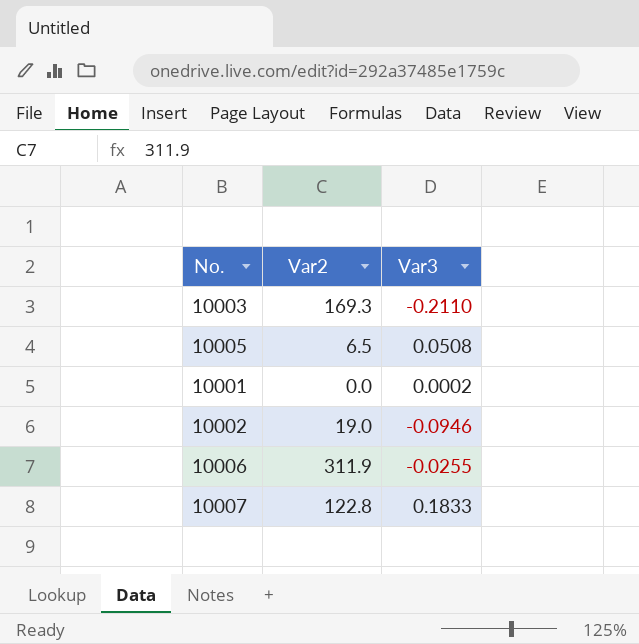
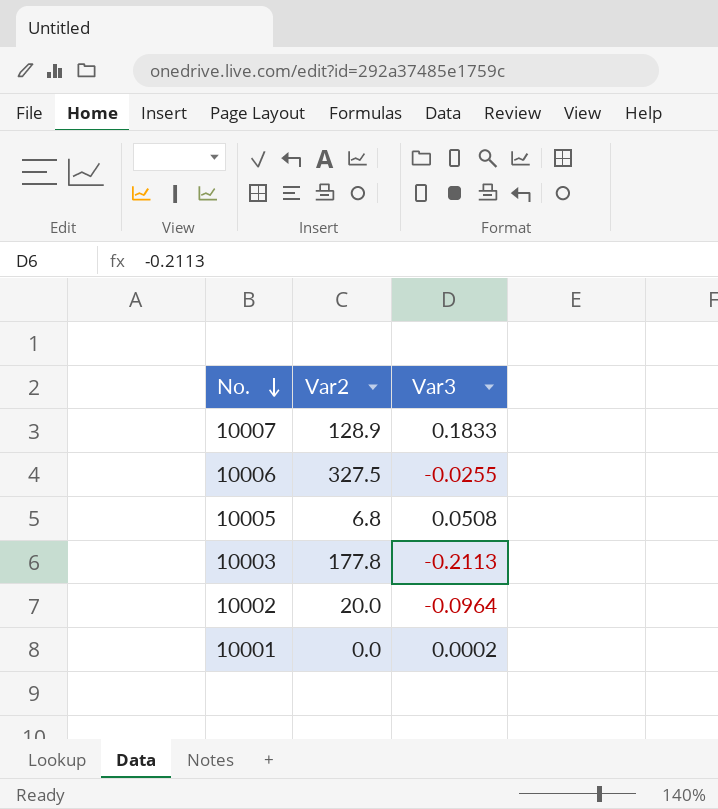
row order: none -> No. descending
10007 | Var2: 122.8 -> 128.9
10006 | Var2: 311.9 -> 327.5
10005 | Var2: 6.5 -> 6.8
10003 | Var2: 169.3 -> 177.8
10003 | Var3: -0.2110 -> -0.2113
10002 | Var2: 19.0 -> 20.0
10002 | Var3: -0.0946 -> -0.0964

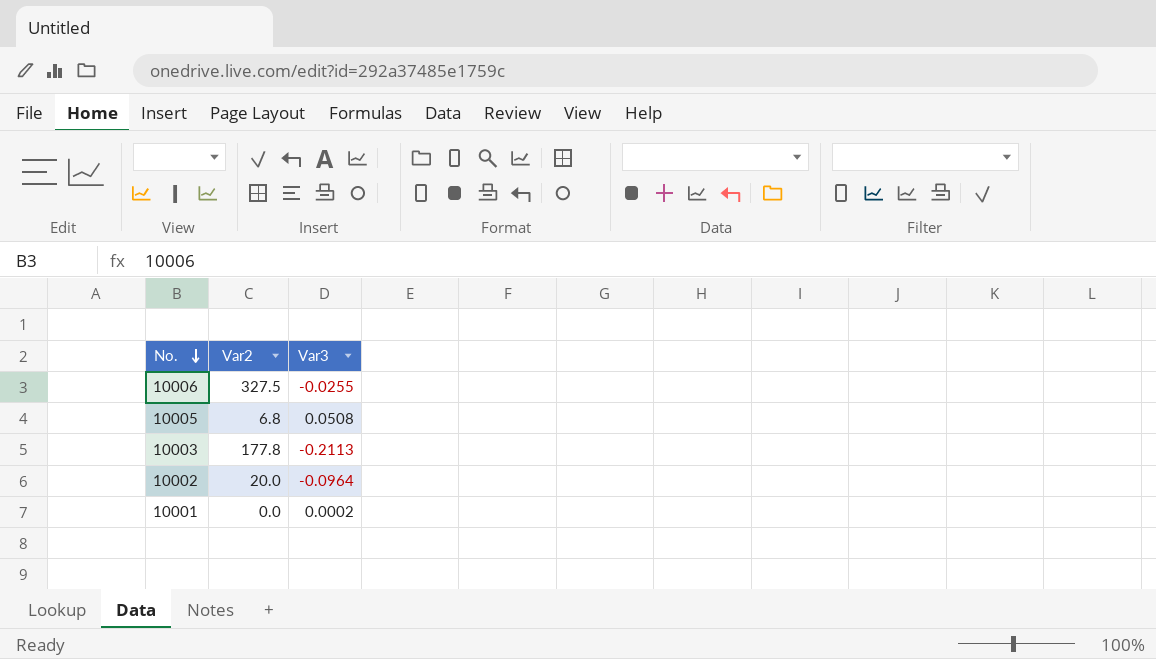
row 10007: 128.9 | 0.1833 -> none

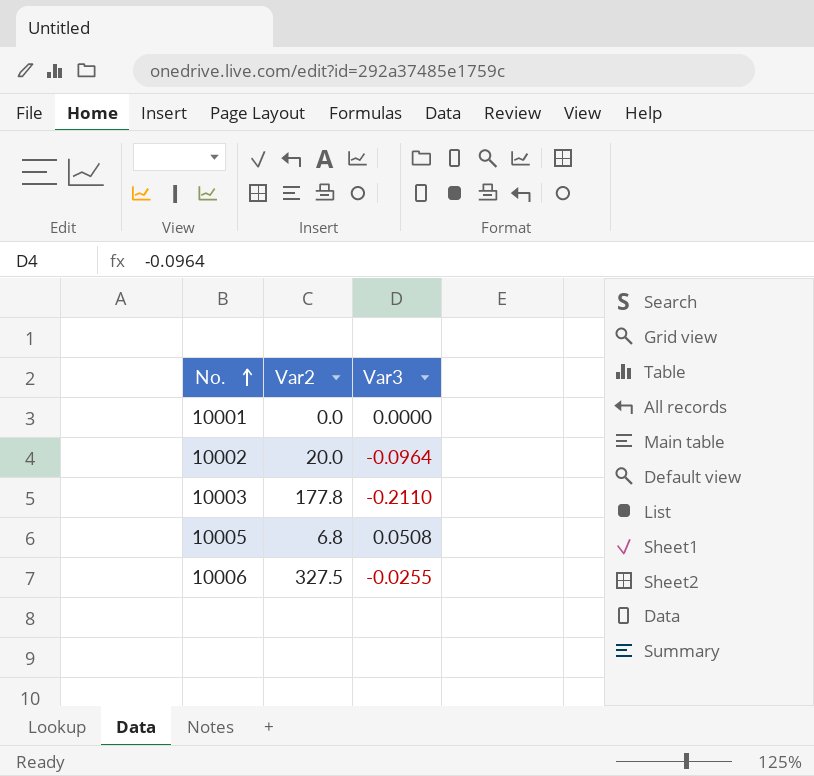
row order: No. descending -> No. ascending
10001 | Var3: 0.0002 -> 0.0000
10003 | Var3: -0.2113 -> -0.2110

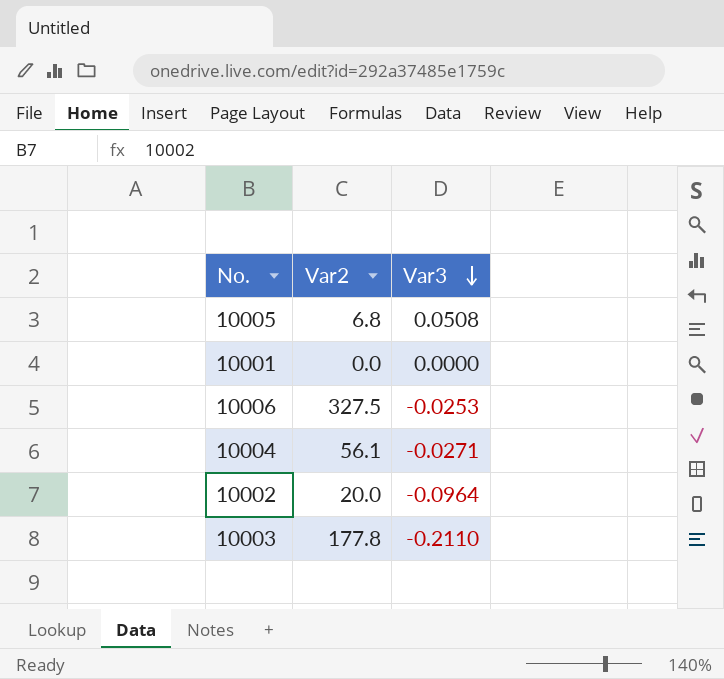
row order: No. ascending -> Var3 descending
10006 | Var3: -0.0255 -> -0.0253
row 10004: none -> 56.1 | -0.0271

